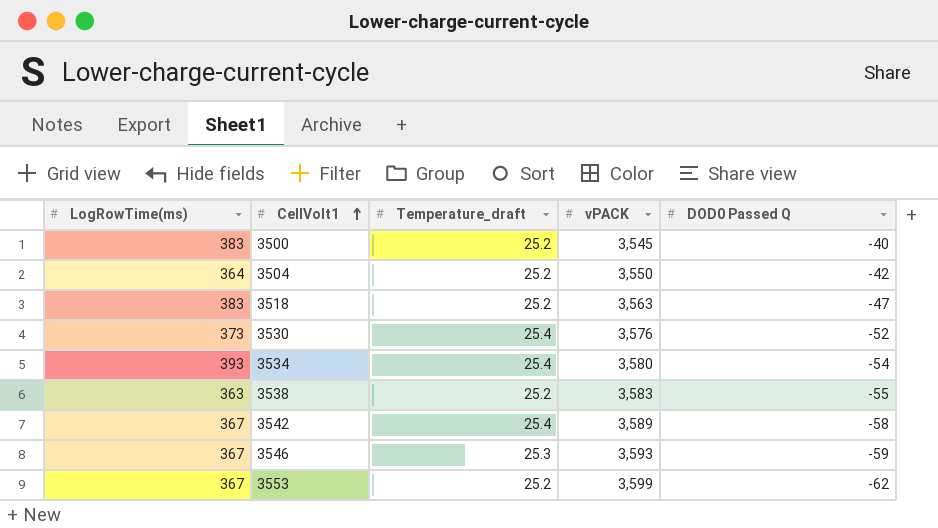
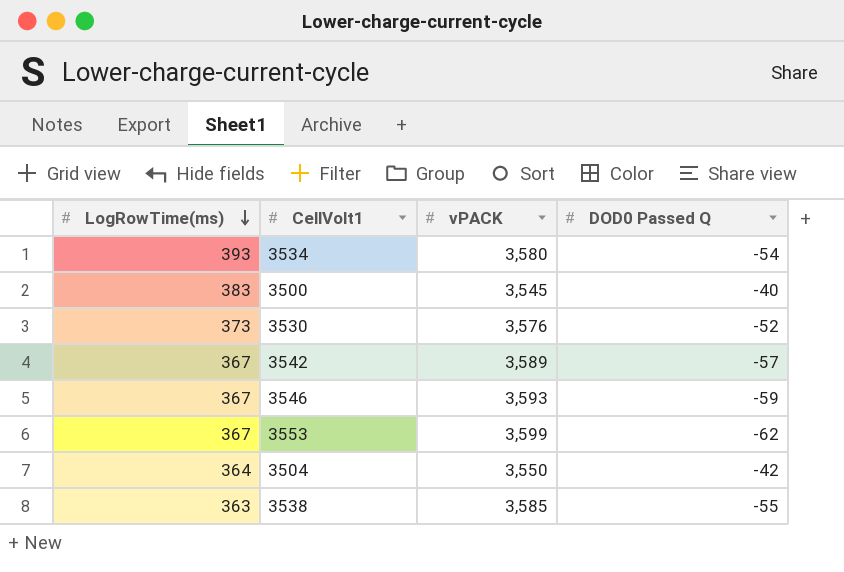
row order: CellVolt1 ascending -> LogRowTime(ms) descending
column Temperature_draft | position: 3 -> none
row 3518: 383 | 25.2 | 3,563 | -47 -> none
3542 | DOD0 Passed Q: -58 -> -57
3538 | vPACK: 3,583 -> 3,585

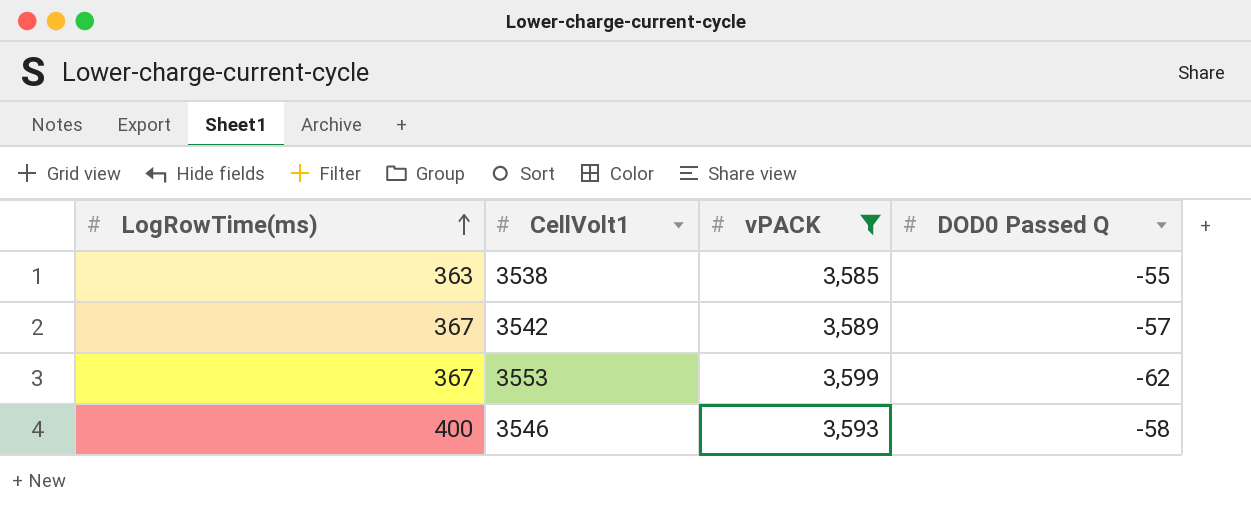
filter: none -> vPACK >= 3,585
row order: LogRowTime(ms) descending -> LogRowTime(ms) ascending
3546 | LogRowTime(ms): 367 -> 400
3546 | DOD0 Passed Q: -59 -> -58

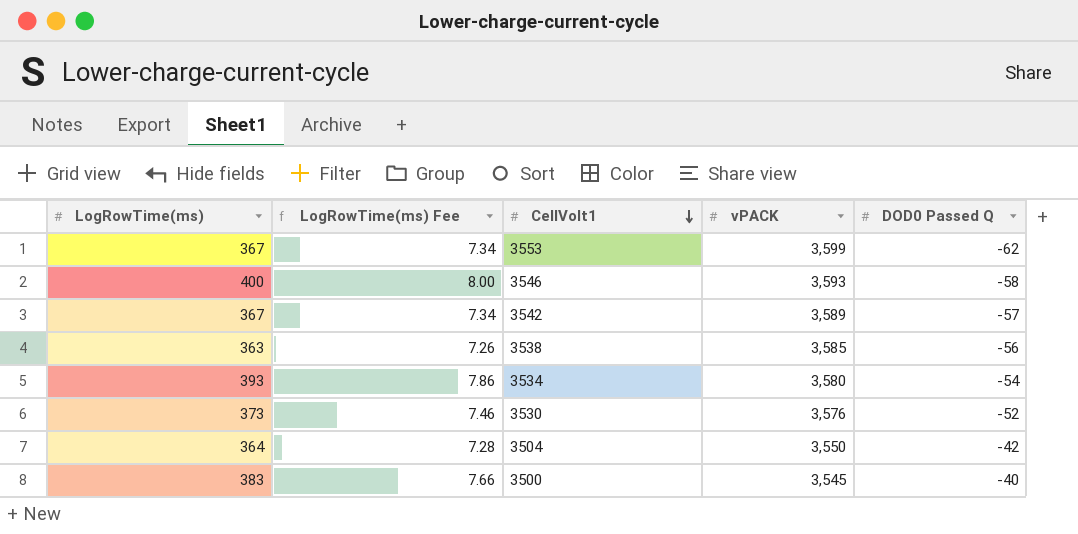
filter: vPACK >= 3,585 -> none
row order: LogRowTime(ms) ascending -> CellVolt1 descending
column LogRowTime(ms) Fee | formula: none -> [LogRowTime(ms)] * 0.02
3538 | DOD0 Passed Q: -55 -> -56

